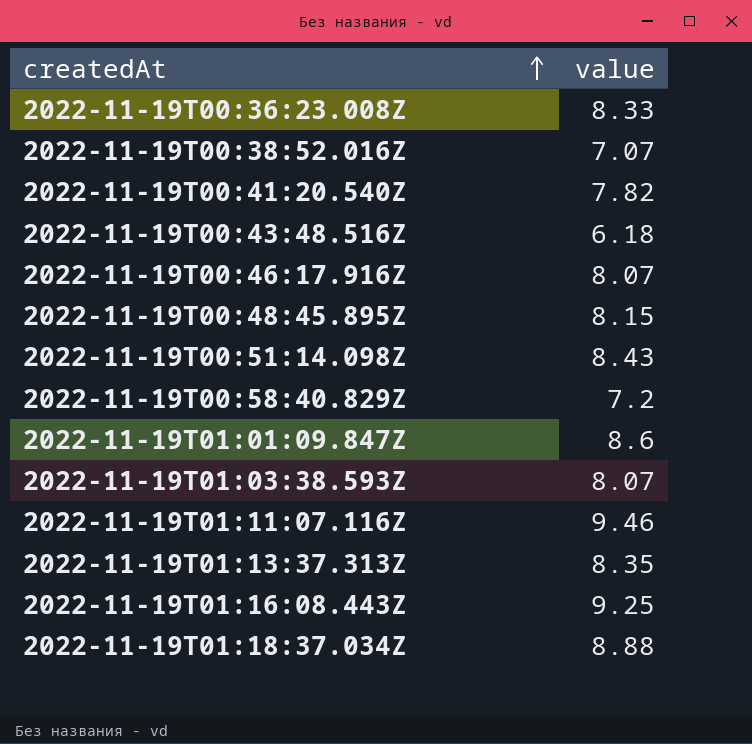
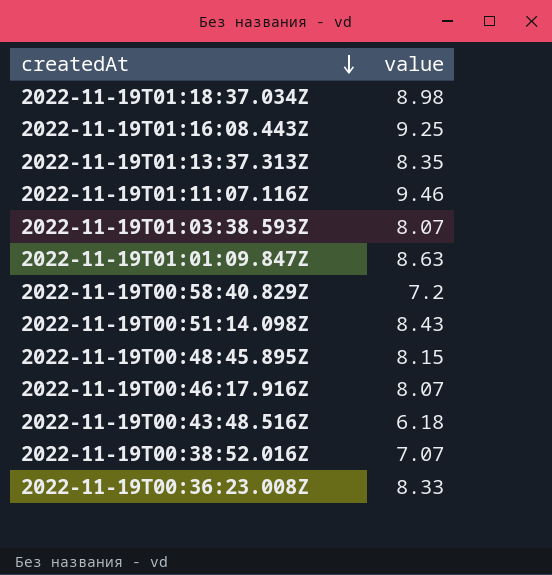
row order: createdAt ascending -> createdAt descending
row 2022-11-19T00:41:20.540Z: 7.82 -> none
2022-11-19T01:18:37.034Z | value: 8.88 -> 8.98
2022-11-19T01:01:09.847Z | value: 8.6 -> 8.63

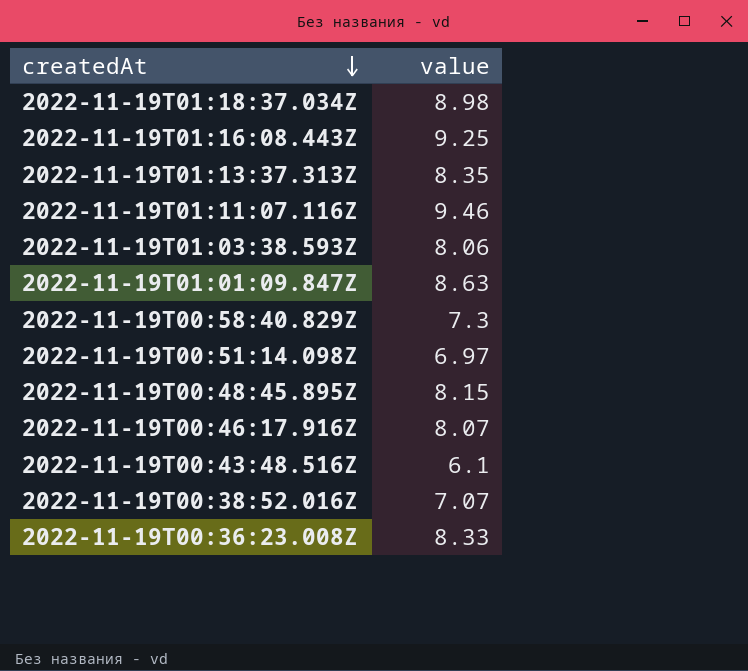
2022-11-19T01:03:38.593Z | value: 8.07 -> 8.06
2022-11-19T00:58:40.829Z | value: 7.2 -> 7.3
2022-11-19T00:51:14.098Z | value: 8.43 -> 6.97
2022-11-19T00:43:48.516Z | value: 6.18 -> 6.1

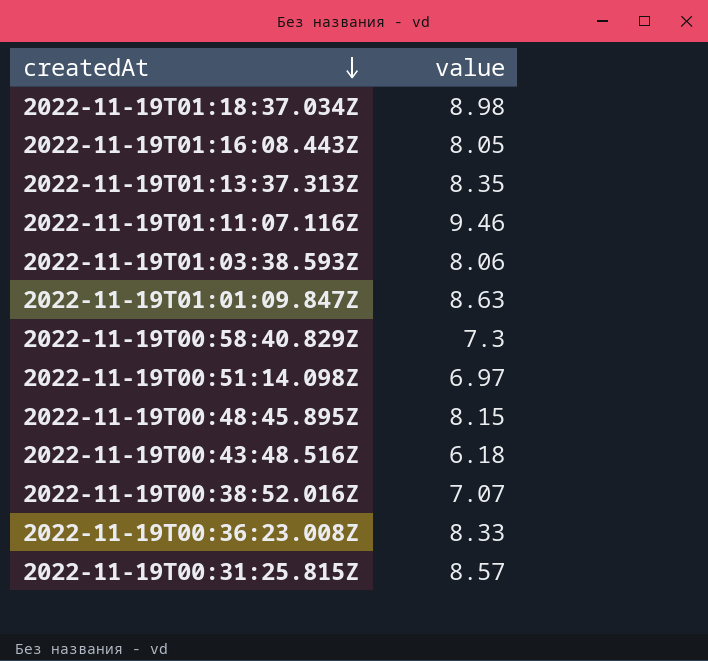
row 2022-11-19T00:46:17.916Z: 8.07 -> none
2022-11-19T01:16:08.443Z | value: 9.25 -> 8.05
2022-11-19T00:43:48.516Z | value: 6.1 -> 6.18
row 2022-11-19T00:31:25.815Z: none -> 8.57

